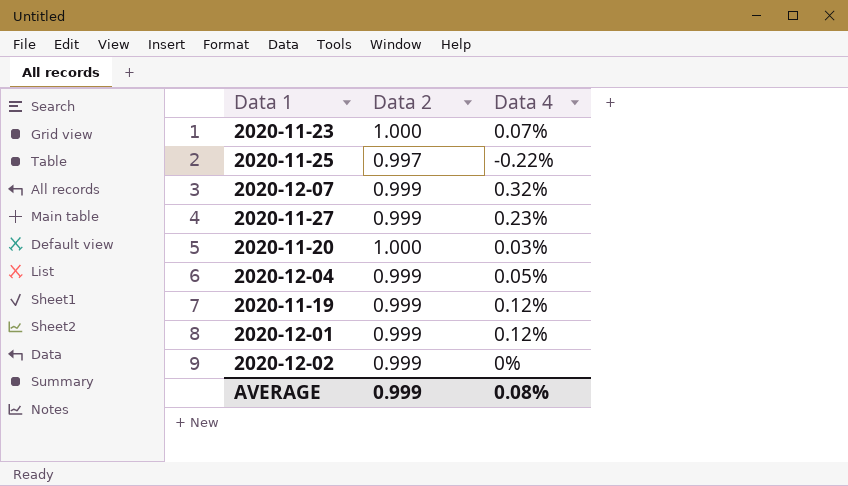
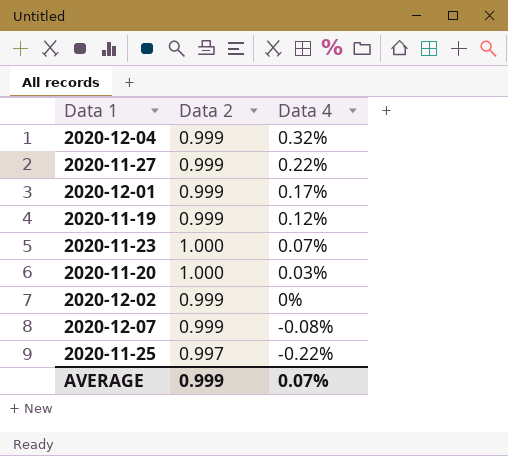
row order: none -> Data 4 descending
2020-12-04 | Data 4: 0.05% -> 0.32%
2020-11-27 | Data 4: 0.23% -> 0.22%
2020-12-01 | Data 4: 0.12% -> 0.17%
2020-12-07 | Data 4: 0.32% -> -0.08%
AVERAGE | Data 4: 0.08% -> 0.07%

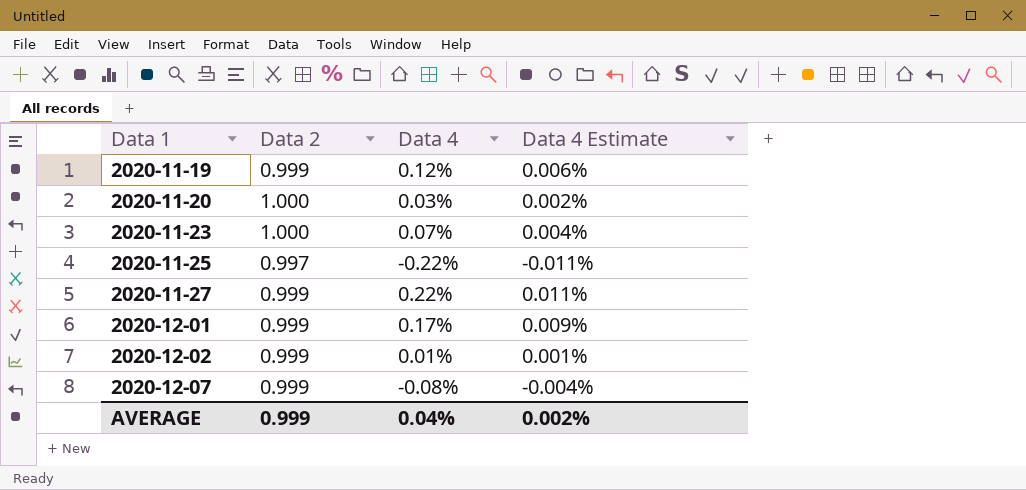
row order: Data 4 descending -> Data 1 ascending
column Data 4 Estimate | formula: none -> [Data 4] * 0.05
row 2020-12-04: 0.999 | 0.32% -> none
2020-12-02 | Data 4: 0% -> 0.01%
AVERAGE | Data 4: 0.07% -> 0.04%

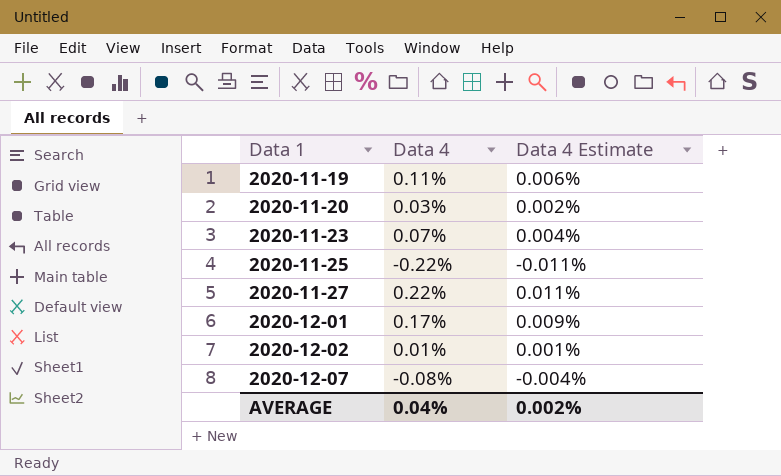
column Data 2 | position: 2 -> none
2020-11-19 | Data 4: 0.12% -> 0.11%

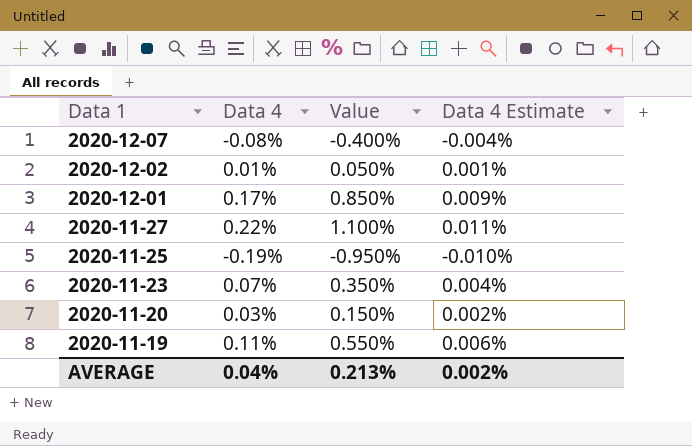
row order: Data 1 ascending -> Data 1 descending
column Value | formula: none -> [Data 4] * 5
2020-11-25 | Data 4: -0.22% -> -0.19%
2020-11-25 | Data 4 Estimate: -0.011% -> -0.010%

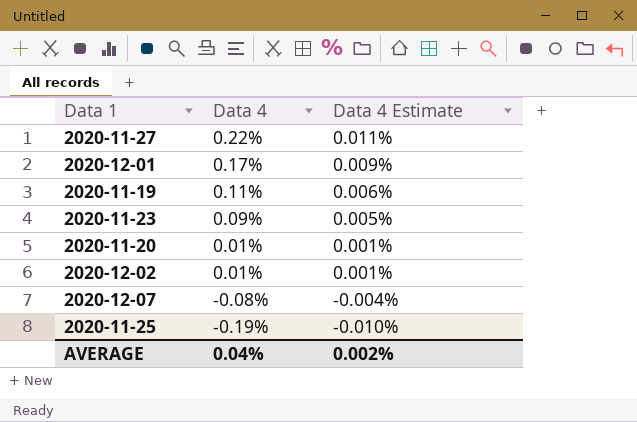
row order: Data 1 descending -> Data 4 descending
column Value | formula: [Data 4] * 5 -> none
2020-11-23 | Data 4: 0.07% -> 0.09%
2020-11-23 | Data 4 Estimate: 0.004% -> 0.005%
2020-11-20 | Data 4: 0.03% -> 0.01%
2020-11-20 | Data 4 Estimate: 0.002% -> 0.001%

